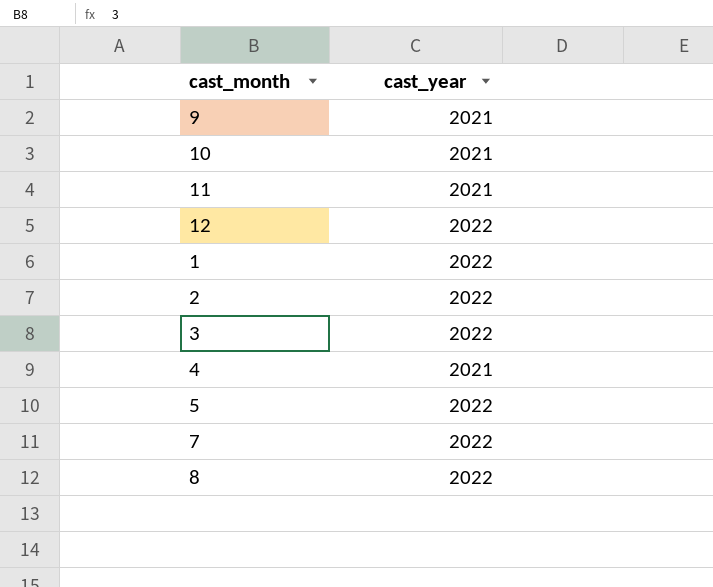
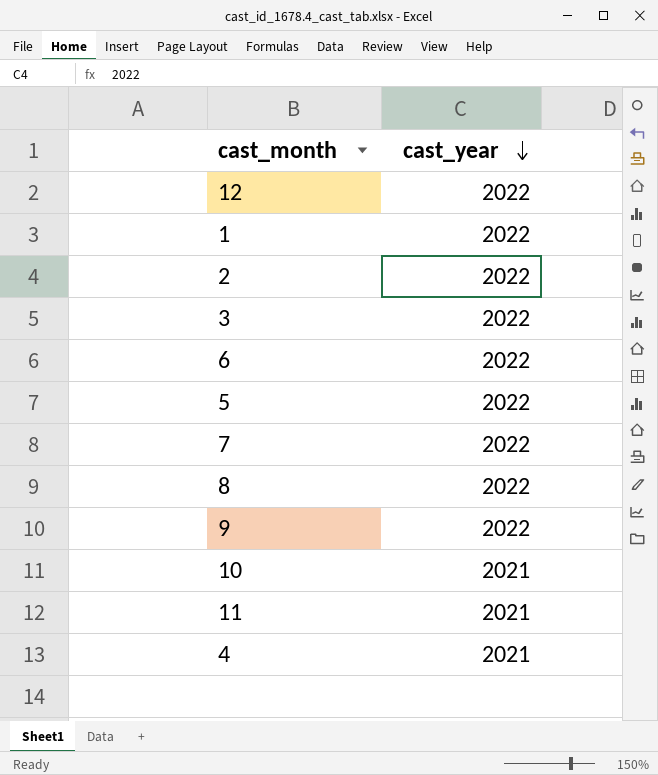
row order: none -> cast_year descending
row 6: none -> 2022
9 | cast_year: 2021 -> 2022

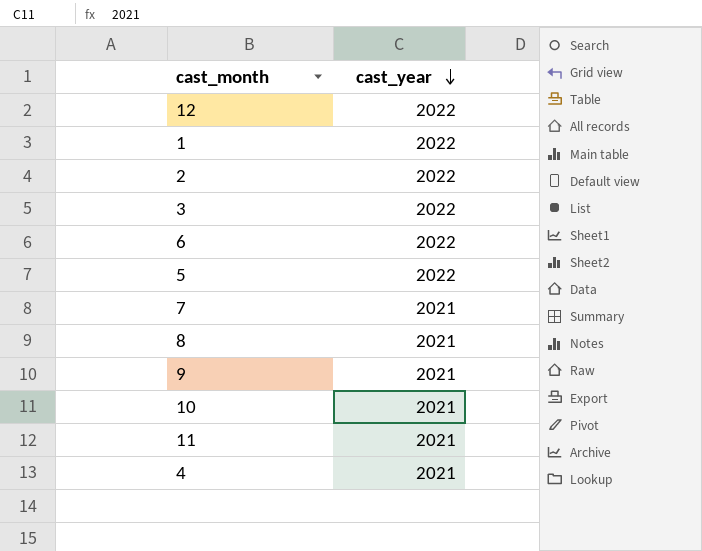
7 | cast_year: 2022 -> 2021
8 | cast_year: 2022 -> 2021
9 | cast_year: 2022 -> 2021

